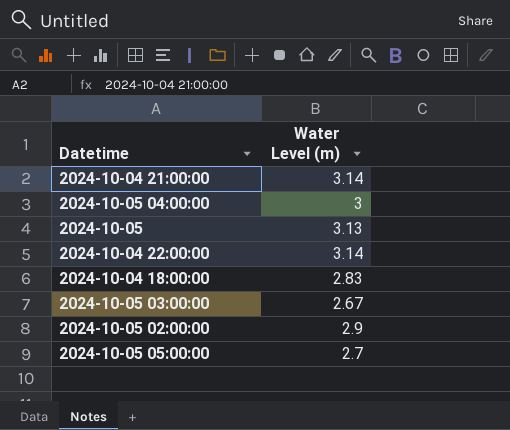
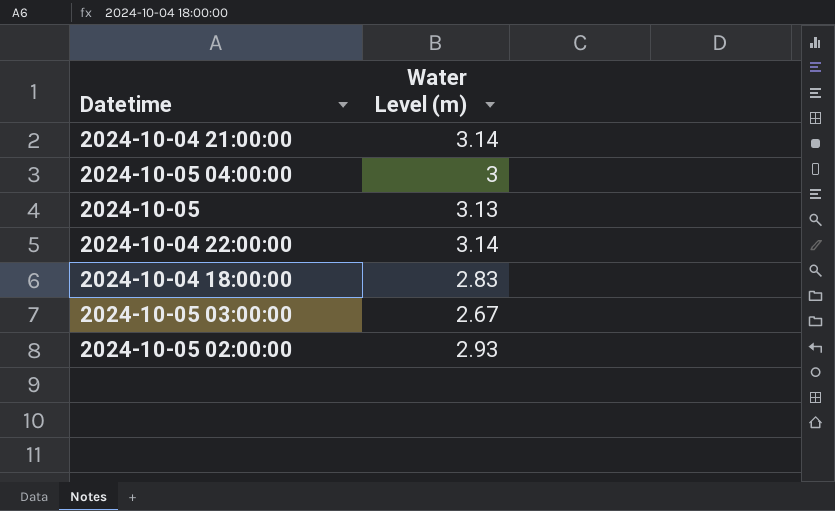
row 2024-10-05 05:00:00: 2.7 -> none
2024-10-05 02:00:00 | Water Level (m): 2.9 -> 2.93

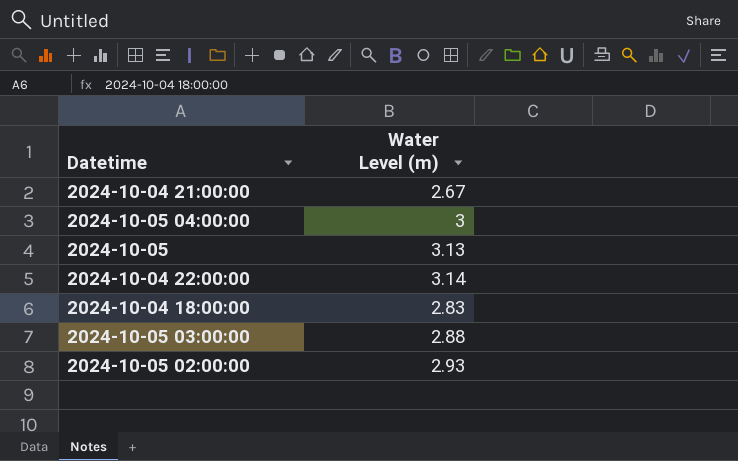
2024-10-04 21:00:00 | Water Level (m): 3.14 -> 2.67
2024-10-05 03:00:00 | Water Level (m): 2.67 -> 2.88

